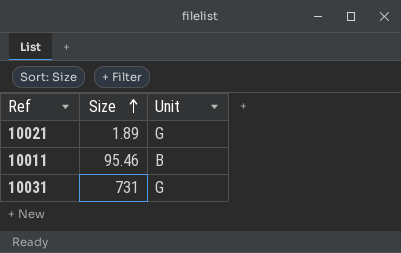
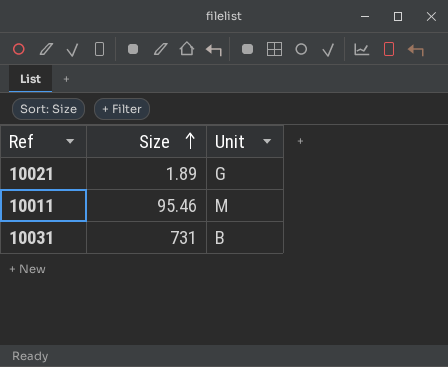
10011 | Unit: B -> M
10031 | Unit: G -> B

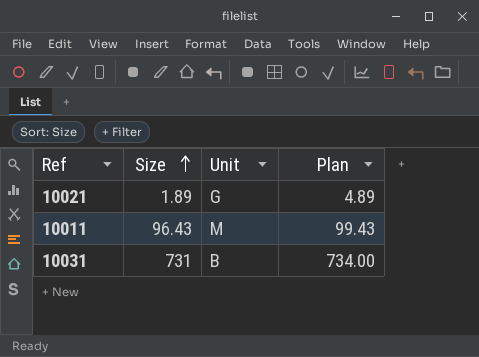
column Plan | formula: none -> [Size] + 3
10011 | Size: 95.46 -> 96.43

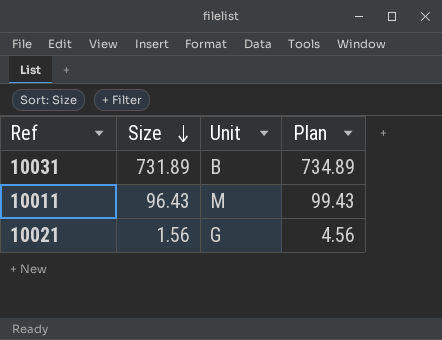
row order: Size ascending -> Size descending
10031 | Size: 731 -> 731.89
10031 | Plan: 734.00 -> 734.89
10021 | Size: 1.89 -> 1.56
10021 | Plan: 4.89 -> 4.56

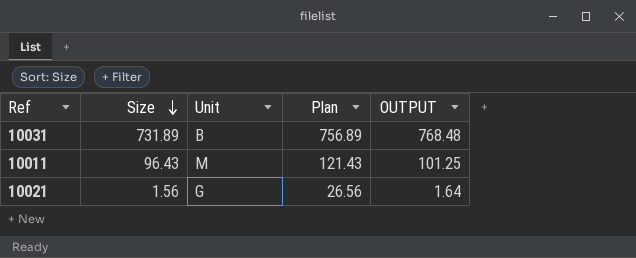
column Plan | formula: [Size] + 3 -> [Size] + 25
column OUTPUT | formula: none -> [Size] * 1.05

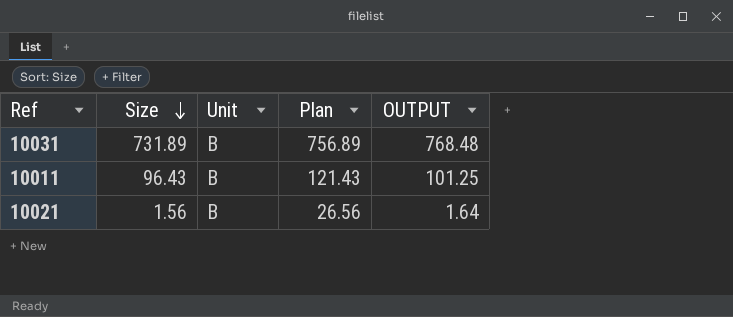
10011 | Unit: M -> B
10021 | Unit: G -> B

